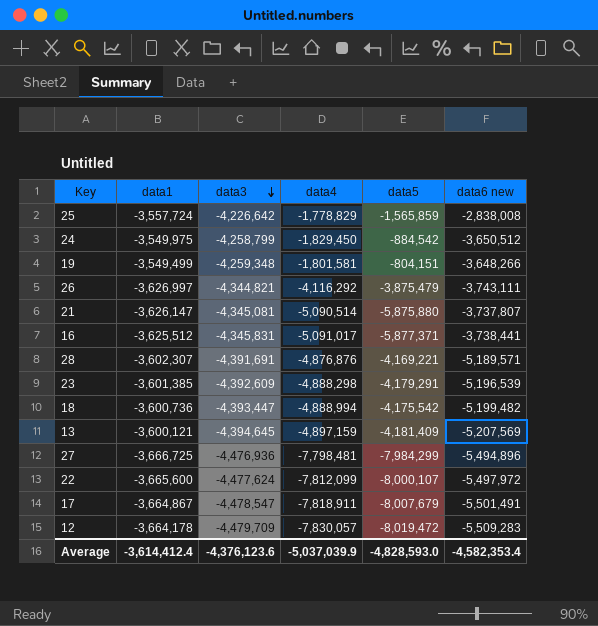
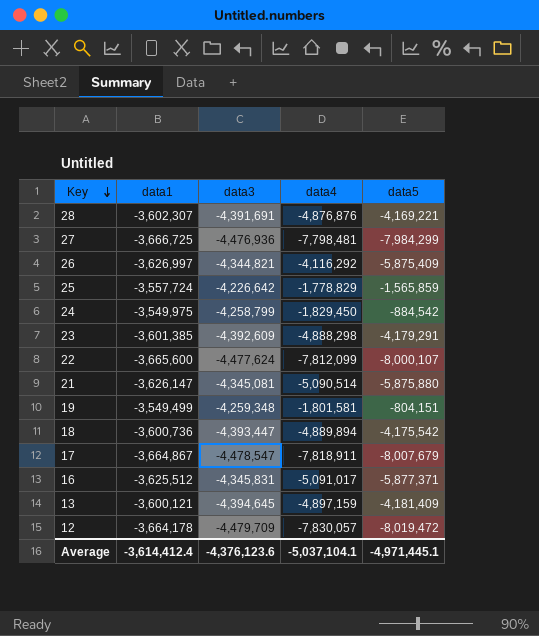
row order: data3 descending -> Key descending
column data6 new | position: 6 -> none
26 | data5: -3,875,479 -> -5,875,409
18 | data4: -4,888,994 -> -4,889,894
Average | data4: -5,037,039.9 -> -5,037,104.1
Average | data5: -4,828,593.0 -> -4,971,445.1

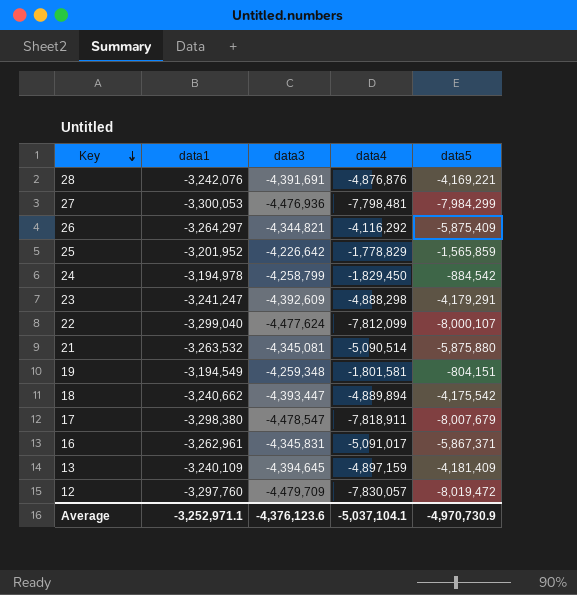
28 | data1: -3,602,307 -> -3,242,076
27 | data1: -3,666,725 -> -3,300,053
26 | data1: -3,626,997 -> -3,264,297
25 | data1: -3,557,724 -> -3,201,952
24 | data1: -3,549,975 -> -3,194,978
23 | data1: -3,601,385 -> -3,241,247
22 | data1: -3,665,600 -> -3,299,040
21 | data1: -3,626,147 -> -3,263,532
19 | data1: -3,549,499 -> -3,194,549
18 | data1: -3,600,736 -> -3,240,662
17 | data1: -3,664,867 -> -3,298,380
16 | data1: -3,625,512 -> -3,262,961
16 | data5: -5,877,371 -> -5,867,371
13 | data1: -3,600,121 -> -3,240,109
12 | data1: -3,664,178 -> -3,297,760
Average | data1: -3,614,412.4 -> -3,252,971.1
Average | data5: -4,971,445.1 -> -4,970,730.9

